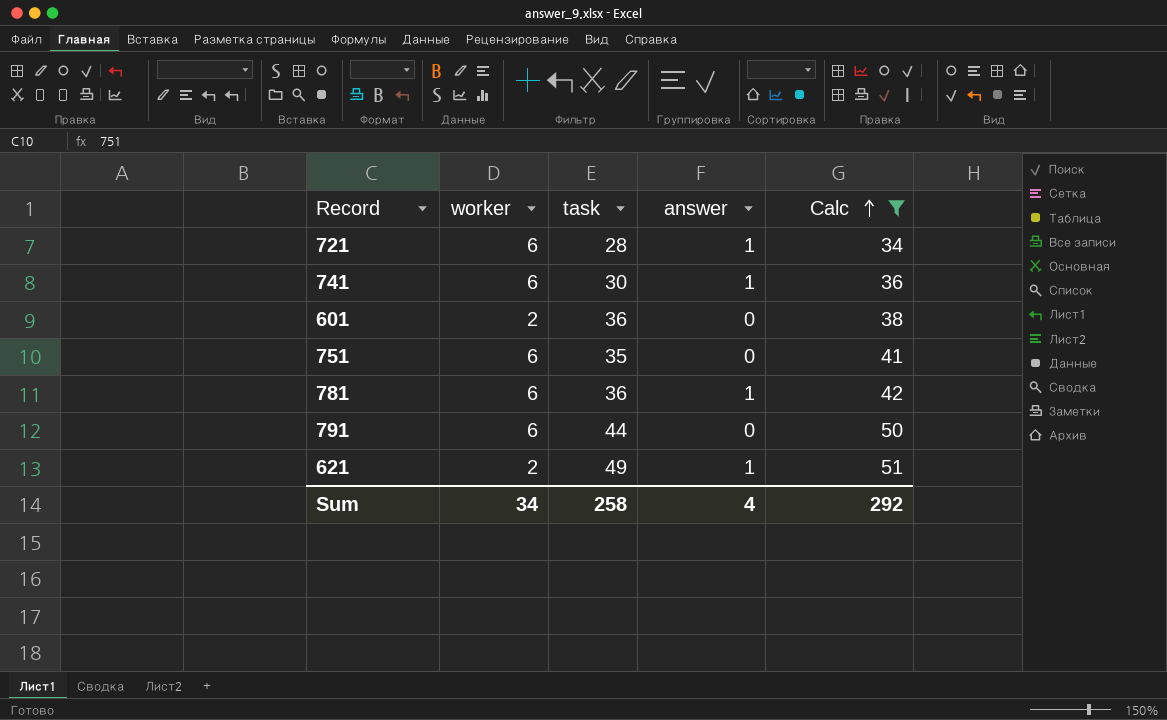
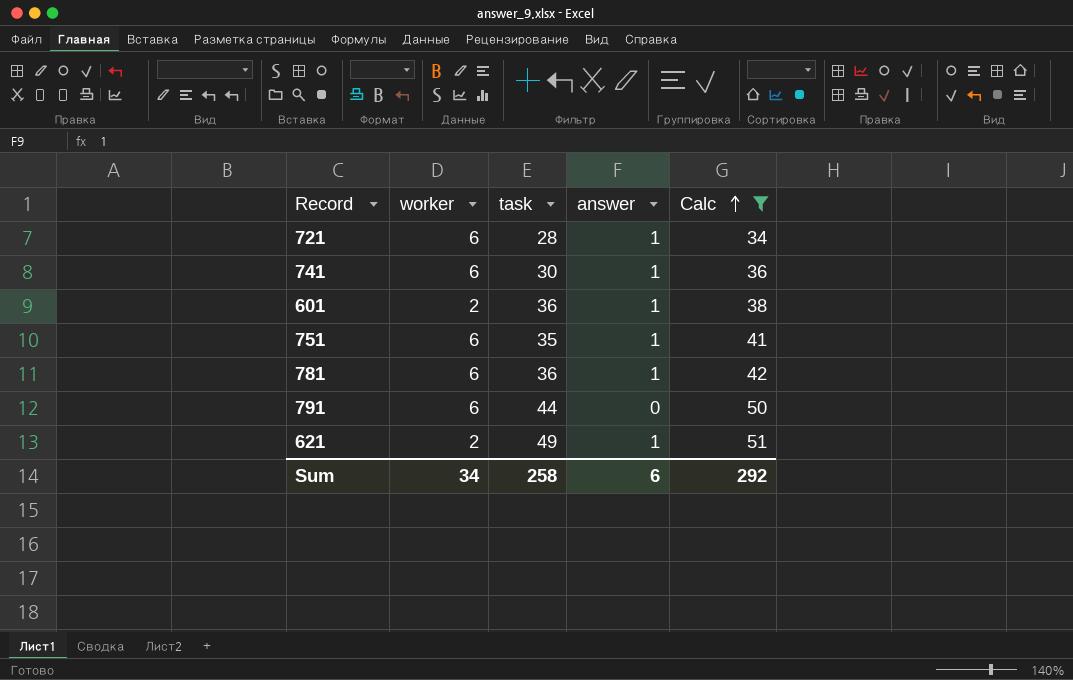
601 | answer: 0 -> 1
751 | answer: 0 -> 1
Sum | answer: 4 -> 6

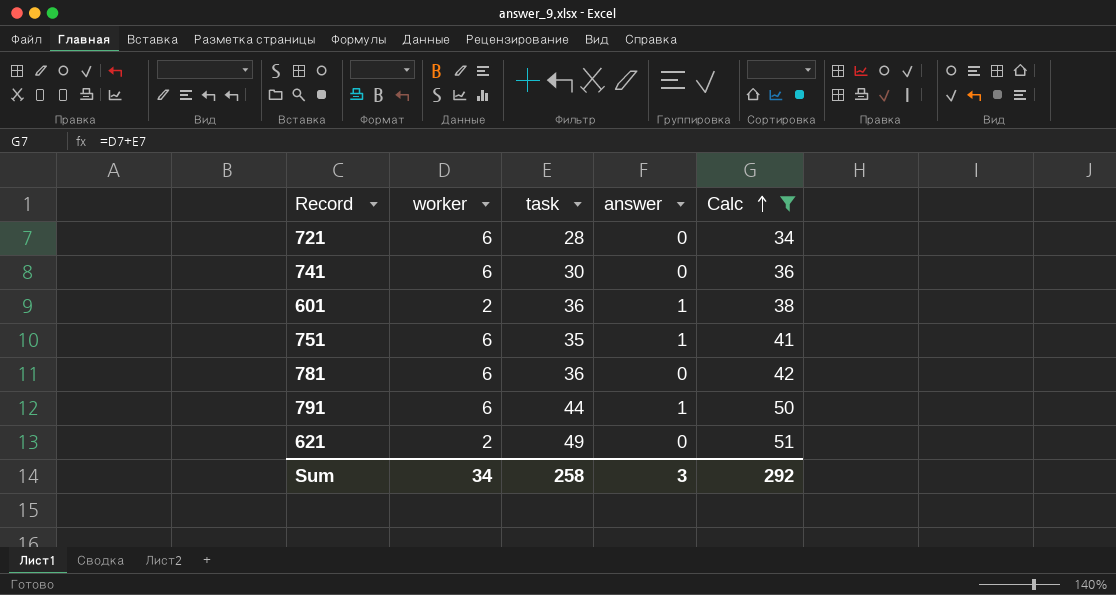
721 | answer: 1 -> 0
741 | answer: 1 -> 0
781 | answer: 1 -> 0
791 | answer: 0 -> 1
621 | answer: 1 -> 0
Sum | answer: 6 -> 3

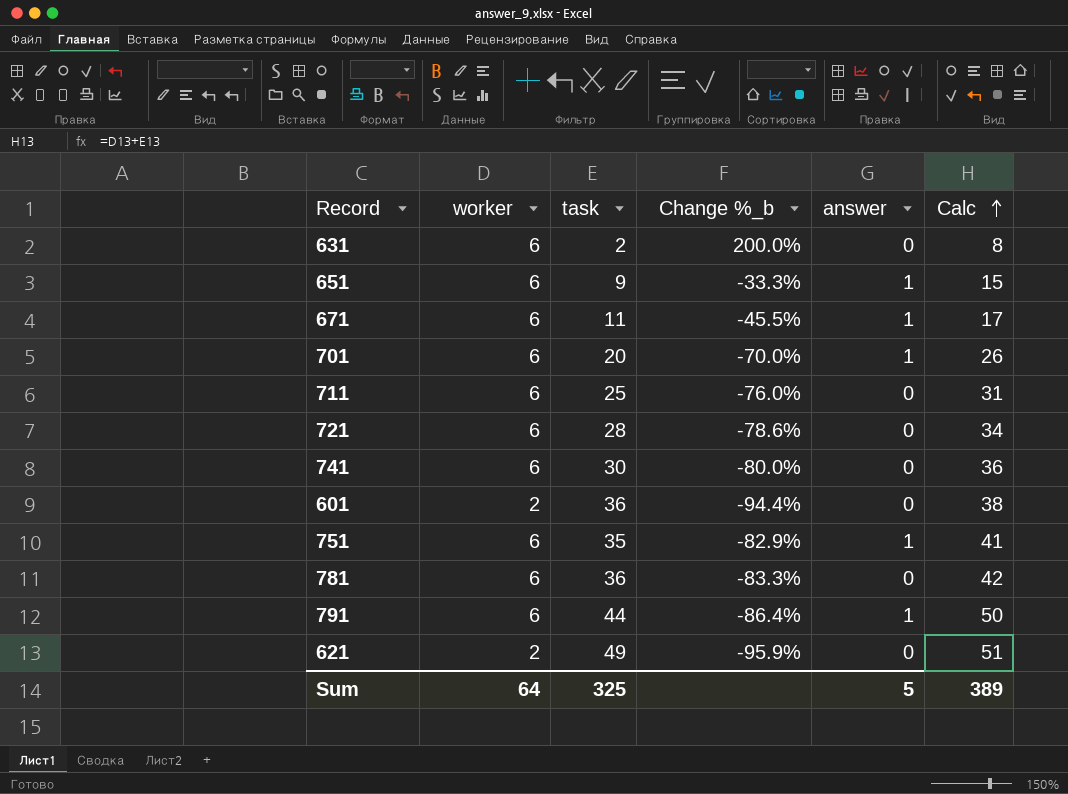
filter: Calc >= 34 -> none
column Change %_b | formula: none -> ([worker] - [task]) / [task]
601 | answer: 1 -> 0
Sum | worker: 34 -> 64
Sum | task: 258 -> 325
Sum | answer: 3 -> 5
Sum | Calc: 292 -> 389

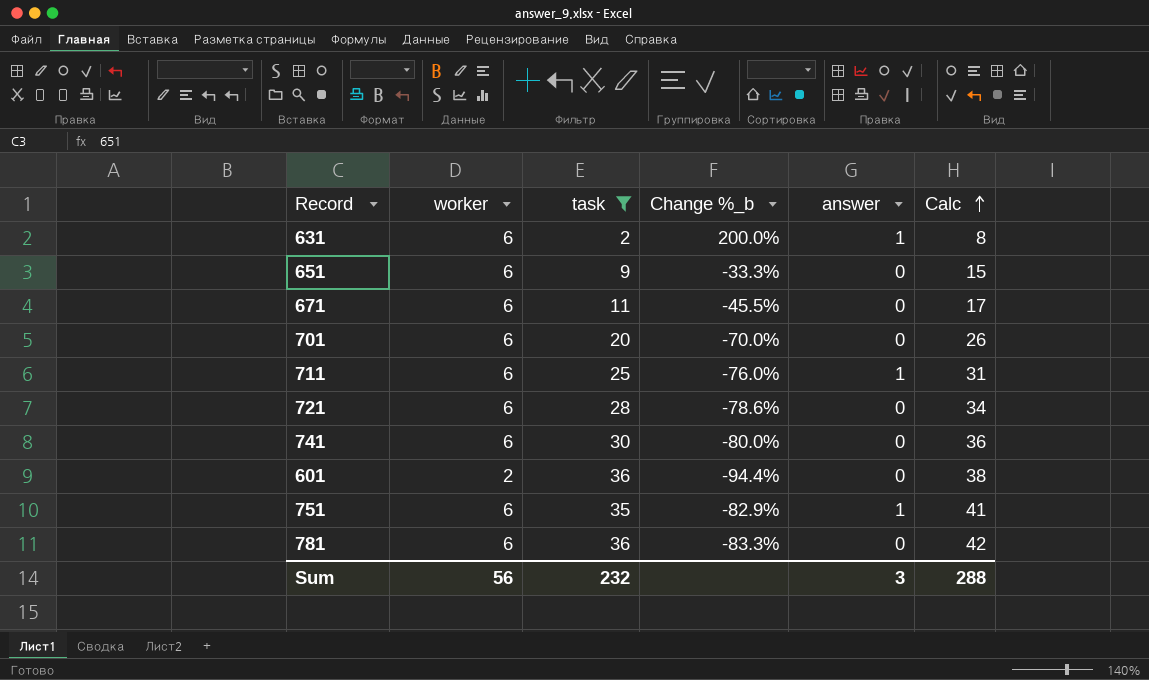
filter: none -> task <= 36
631 | answer: 0 -> 1
651 | answer: 1 -> 0
671 | answer: 1 -> 0
701 | answer: 1 -> 0
711 | answer: 0 -> 1
Sum | worker: 64 -> 56
Sum | task: 325 -> 232
Sum | answer: 5 -> 3
Sum | Calc: 389 -> 288

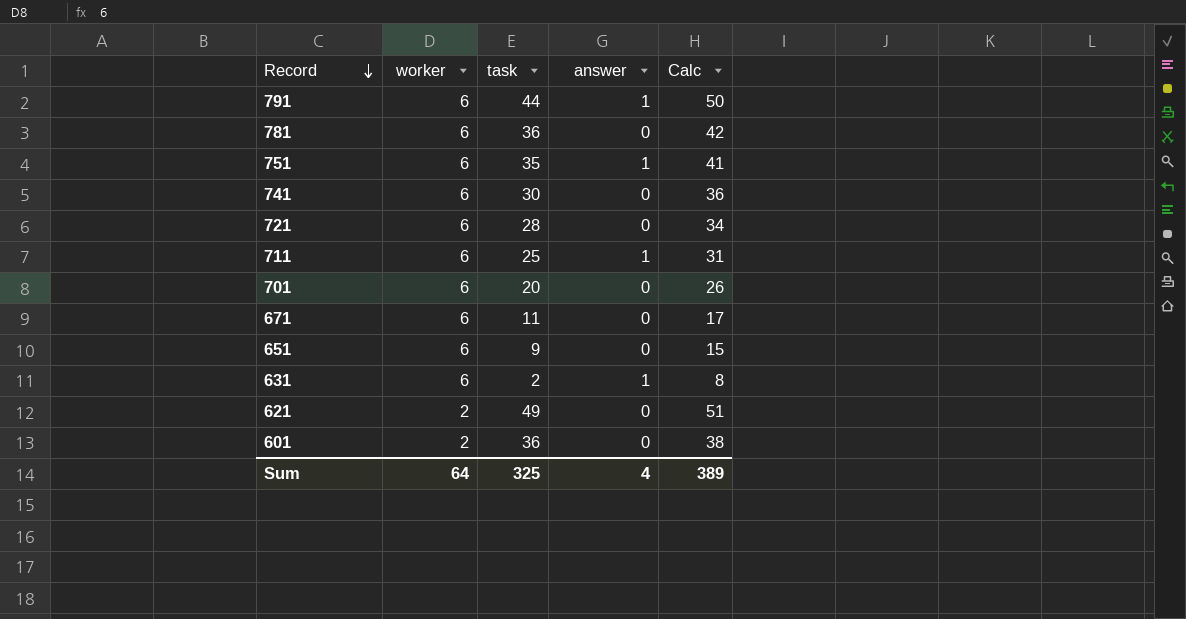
filter: task <= 36 -> none
row order: Calc ascending -> Record descending
column Change %_b | formula: ([worker] - [task]) / [task] -> none
Sum | worker: 56 -> 64
Sum | task: 232 -> 325
Sum | answer: 3 -> 4
Sum | Calc: 288 -> 389

